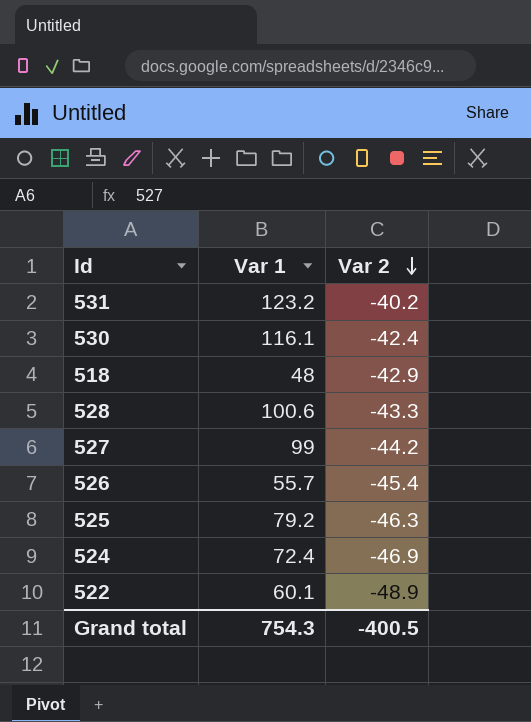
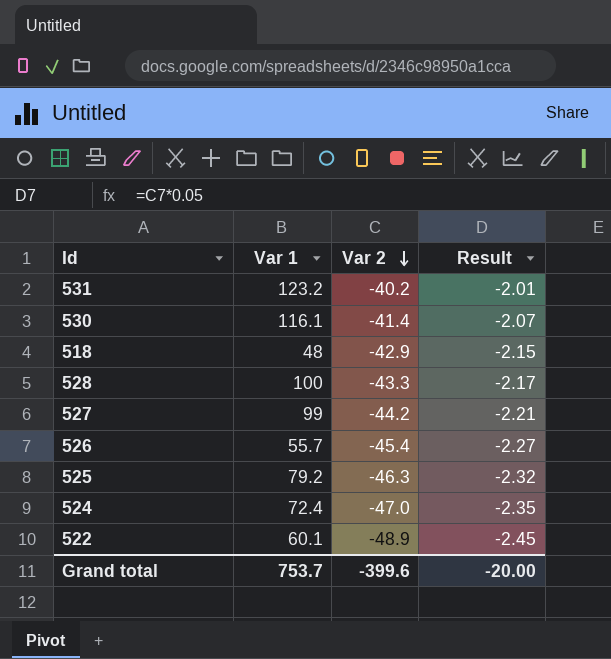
column Result | formula: none -> [Var 2] * 0.05
530 | Var 2: -42.4 -> -41.4
528 | Var 1: 100.6 -> 100
524 | Var 2: -46.9 -> -47.0
Grand total | Var 1: 754.3 -> 753.7
Grand total | Var 2: -400.5 -> -399.6

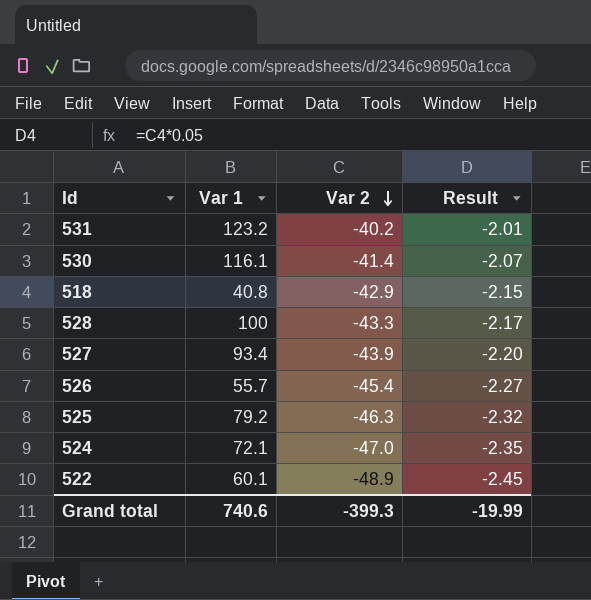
518 | Var 1: 48 -> 40.8
527 | Var 1: 99 -> 93.4
527 | Var 2: -44.2 -> -43.9
527 | Result: -2.21 -> -2.20
524 | Var 1: 72.4 -> 72.1
Grand total | Var 1: 753.7 -> 740.6
Grand total | Var 2: -399.6 -> -399.3
Grand total | Result: -20.00 -> -19.99

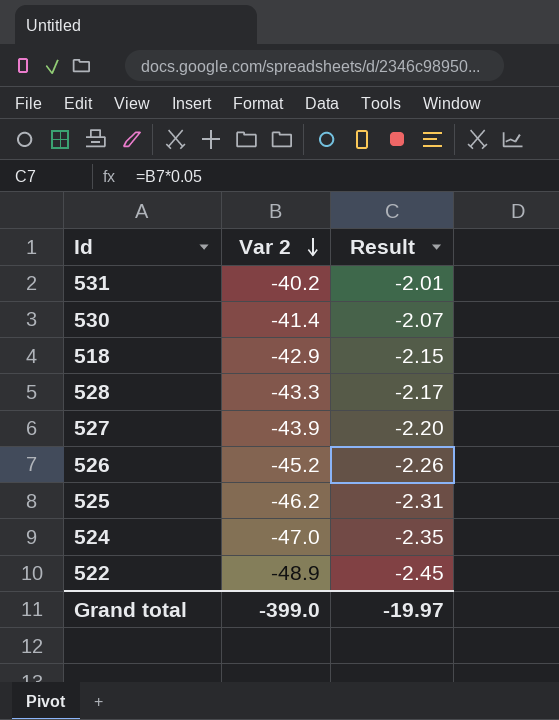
column Var 1 | position: 2 -> none
526 | Var 2: -45.4 -> -45.2
526 | Result: -2.27 -> -2.26
525 | Var 2: -46.3 -> -46.2
525 | Result: -2.32 -> -2.31
Grand total | Var 2: -399.3 -> -399.0
Grand total | Result: -19.99 -> -19.97

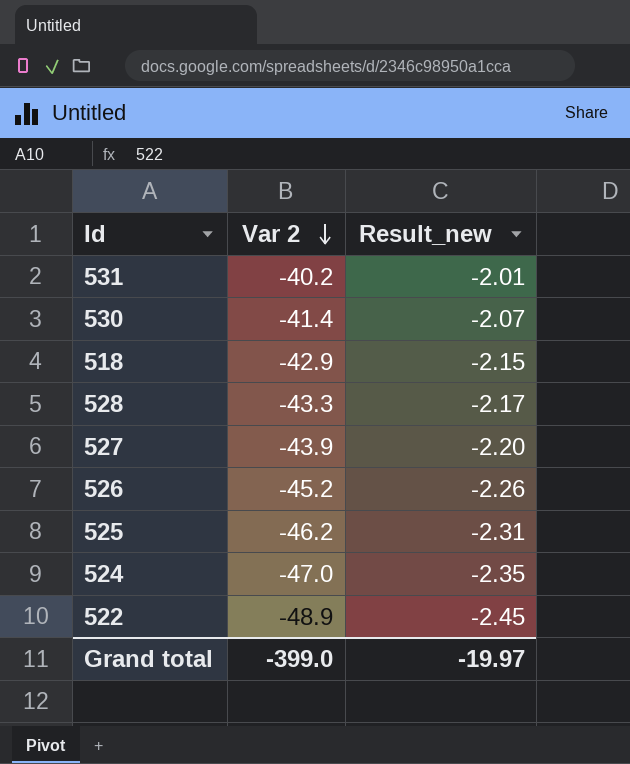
column name: Result -> Result_new

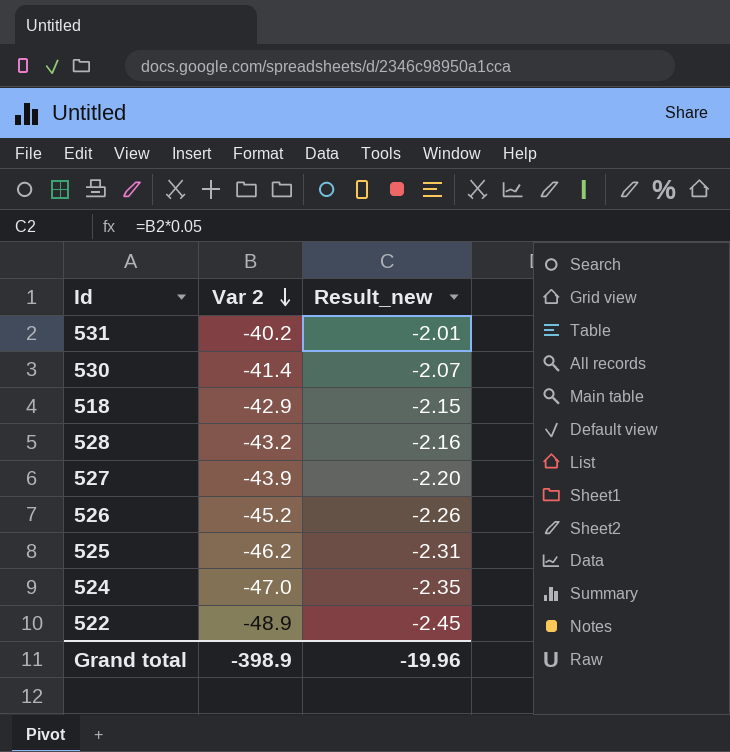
528 | Var 2: -43.3 -> -43.2
528 | Result_new: -2.17 -> -2.16
Grand total | Var 2: -399.0 -> -398.9
Grand total | Result_new: -19.97 -> -19.96

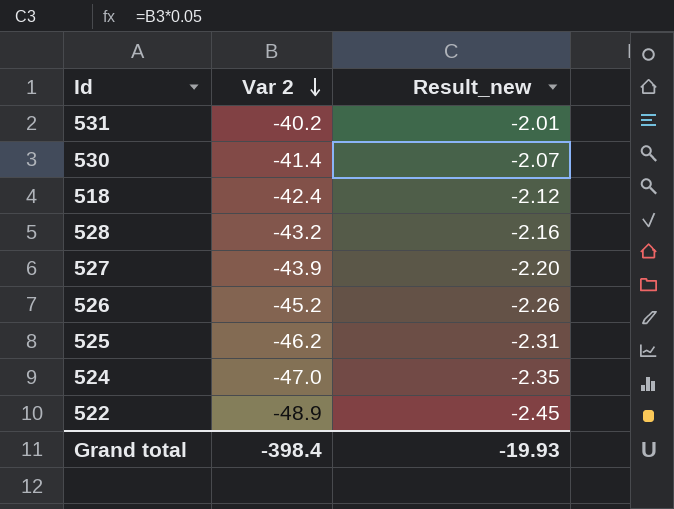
518 | Var 2: -42.9 -> -42.4
518 | Result_new: -2.15 -> -2.12
Grand total | Var 2: -398.9 -> -398.4
Grand total | Result_new: -19.96 -> -19.93

